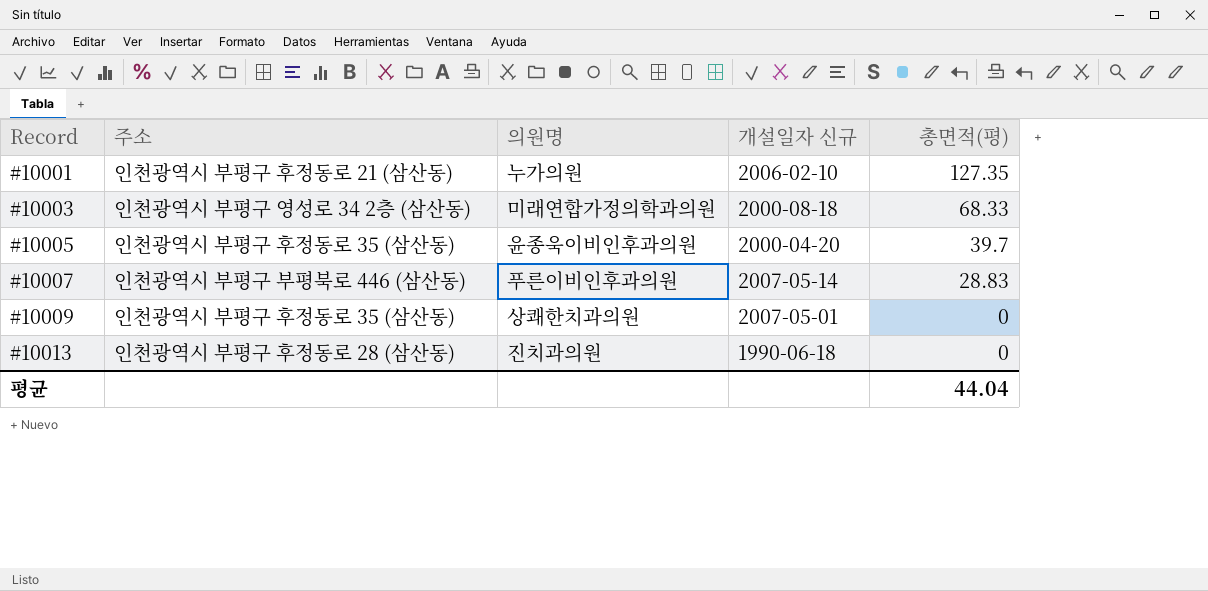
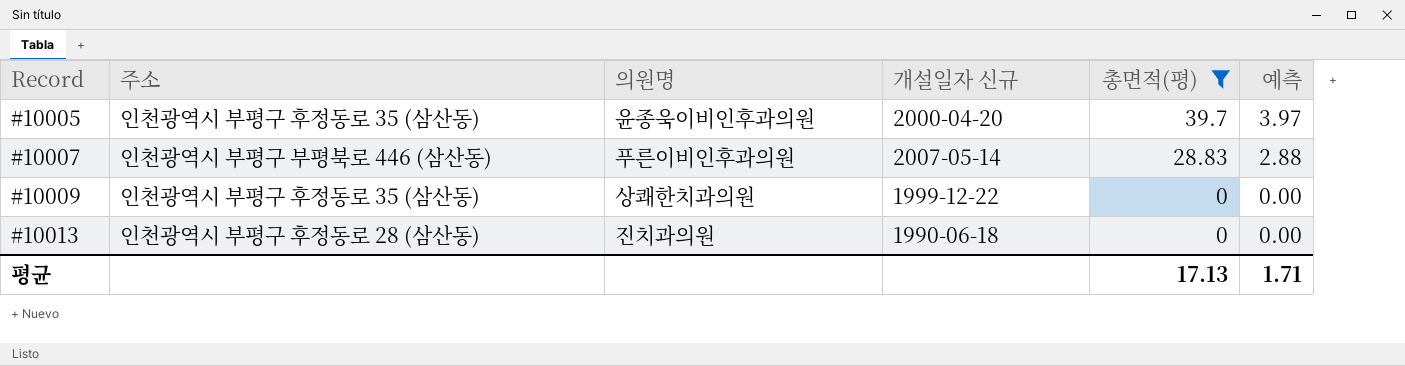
filter: none -> 총면적(평) <= 39.7
column 예측 | formula: none -> [총면적(평)] * 0.1
#10009 | 개설일자 신규: 2007-05-01 -> 1999-12-22
평균 | 총면적(평): 44.04 -> 17.13

